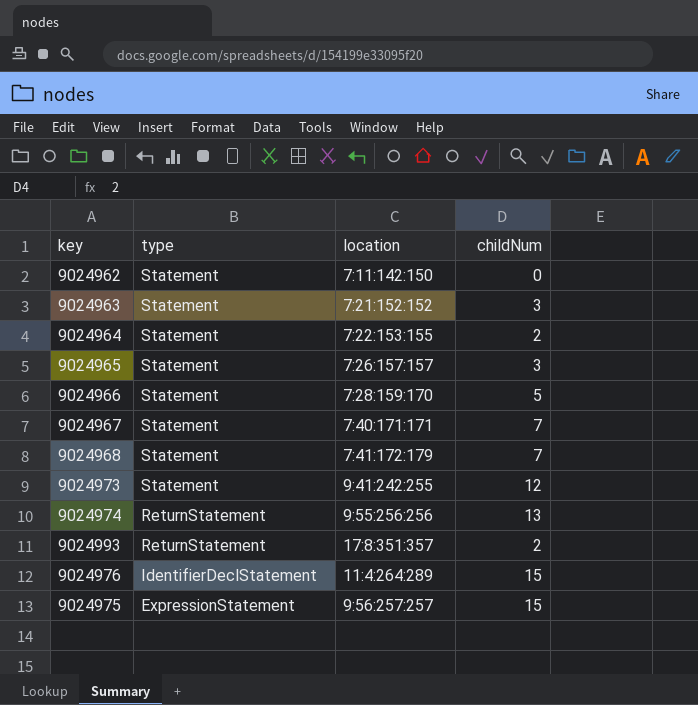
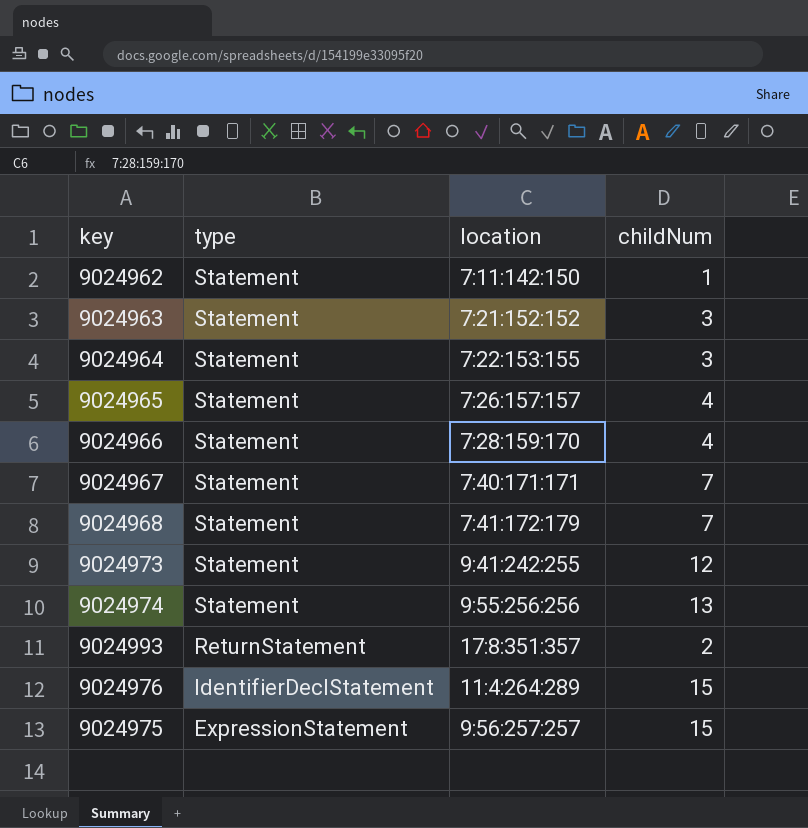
9024962 | childNum: 0 -> 1
9024964 | childNum: 2 -> 3
9024965 | childNum: 3 -> 4
9024966 | childNum: 5 -> 4
9024974 | type: ReturnStatement -> Statement

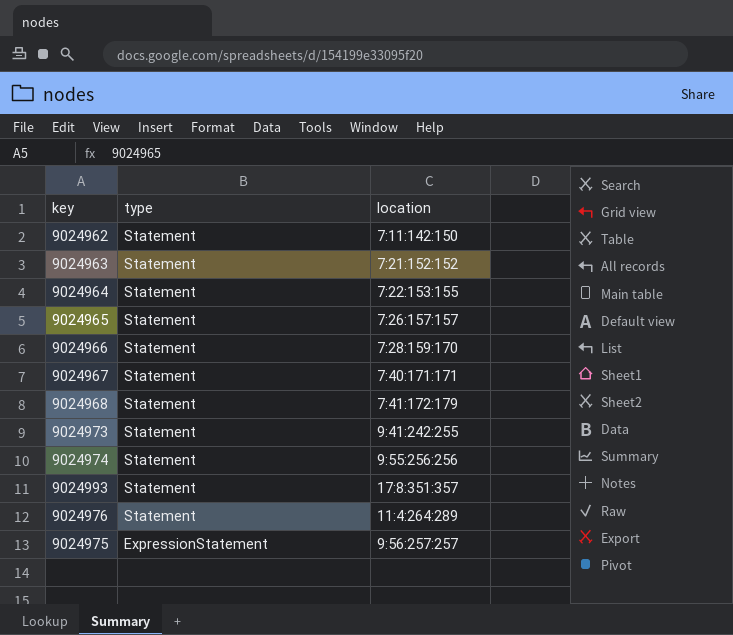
column childNum | position: 4 -> none
9024993 | type: ReturnStatement -> Statement
9024976 | type: IdentifierDeclStatement -> Statement

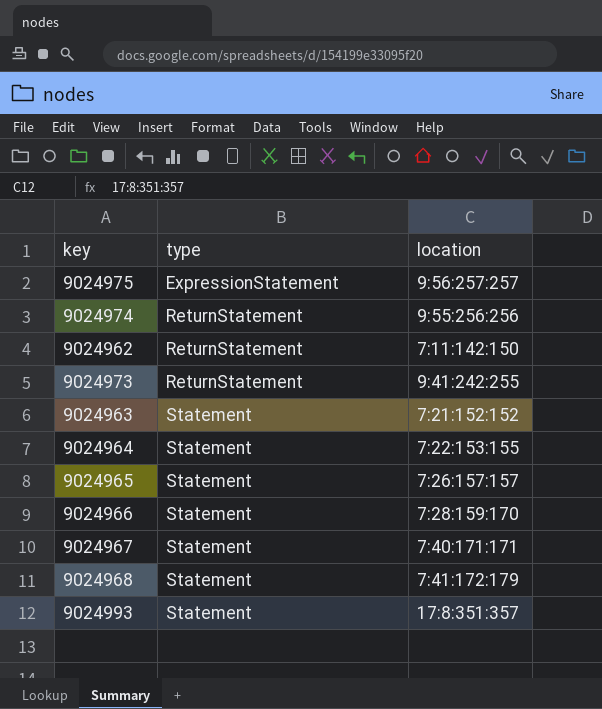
row order: type descending -> type ascending
row 9024976: Statement | 11:4:264:289 -> none
9024974 | type: Statement -> ReturnStatement
9024962 | type: Statement -> ReturnStatement
9024973 | type: Statement -> ReturnStatement

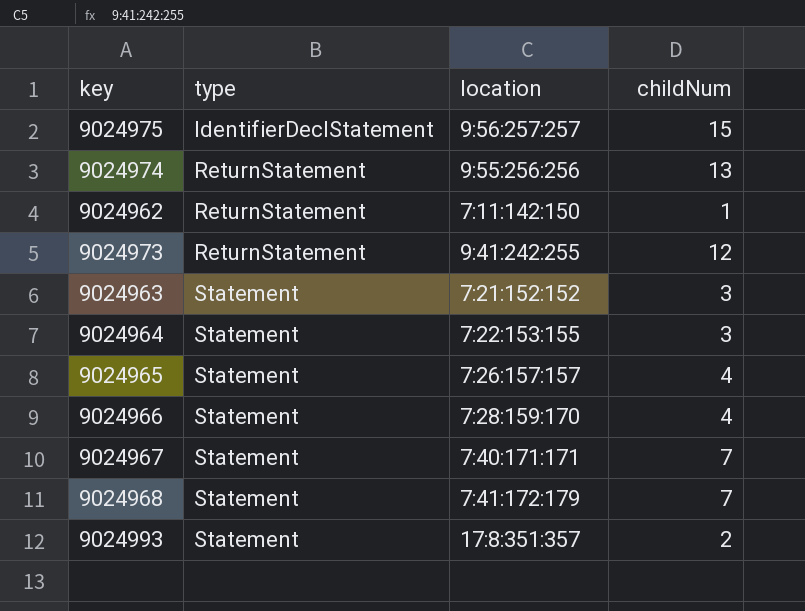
column childNum | position: none -> 4
9024975 | type: ExpressionStatement -> IdentifierDeclStatement

